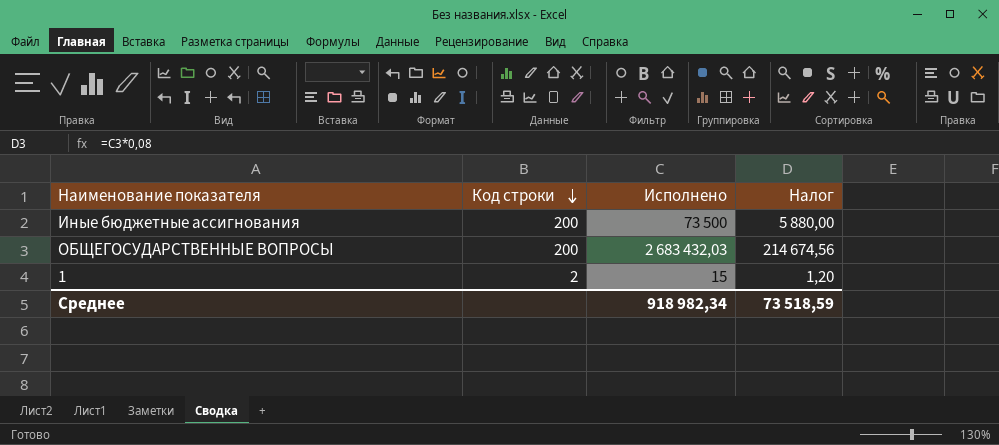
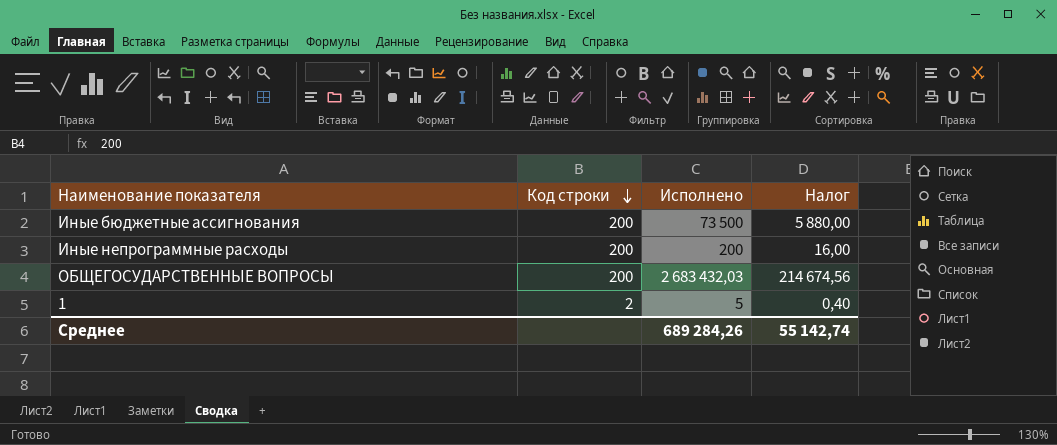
row Иные непрограммные расходы: none -> 200 | 200 | 16,00
1 | Исполнено: 15 -> 5
1 | Налог: 1,20 -> 0,40
Среднее | Исполнено: 918 982,34 -> 689 284,26
Среднее | Налог: 73 518,59 -> 55 142,74

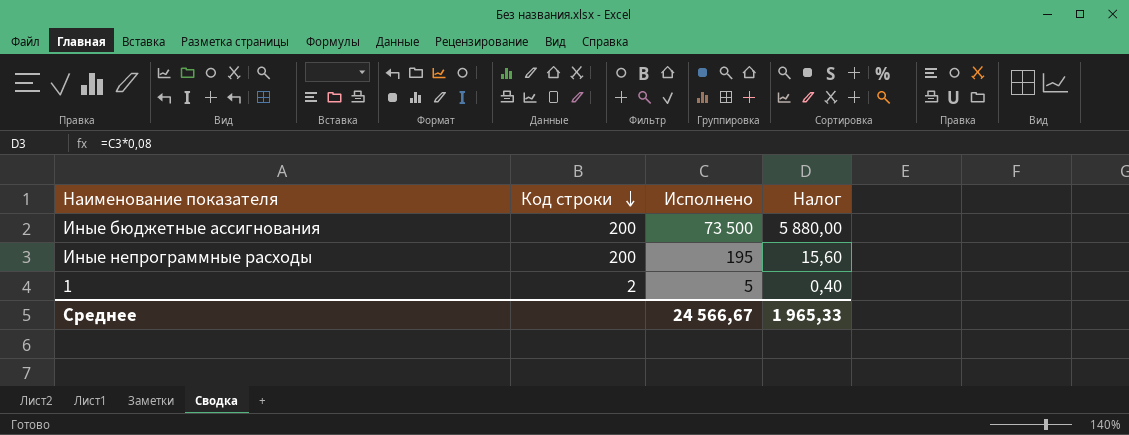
row ОБЩЕГОСУДАРСТВЕННЫЕ ВОПРОСЫ: 200 | 2 683 432,03 | 214 674,56 -> none
Иные непрограммные расходы | Исполнено: 200 -> 195
Иные непрограммные расходы | Налог: 16,00 -> 15,60
Среднее | Исполнено: 689 284,26 -> 24 566,67
Среднее | Налог: 55 142,74 -> 1 965,33

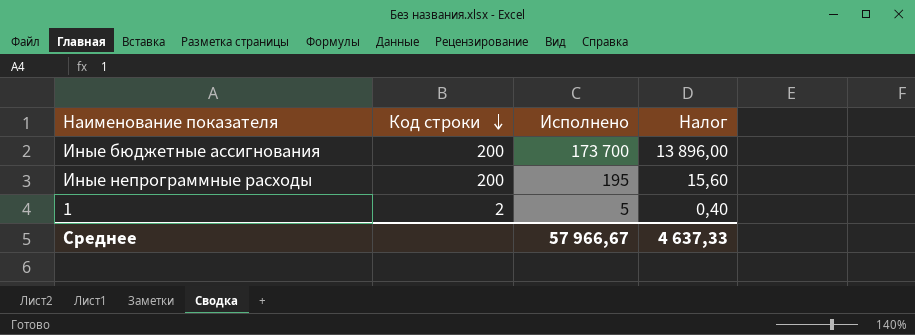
Иные бюджетные ассигнования | Исполнено: 73 500 -> 173 700
Иные бюджетные ассигнования | Налог: 5 880,00 -> 13 896,00
Среднее | Исполнено: 24 566,67 -> 57 966,67
Среднее | Налог: 1 965,33 -> 4 637,33

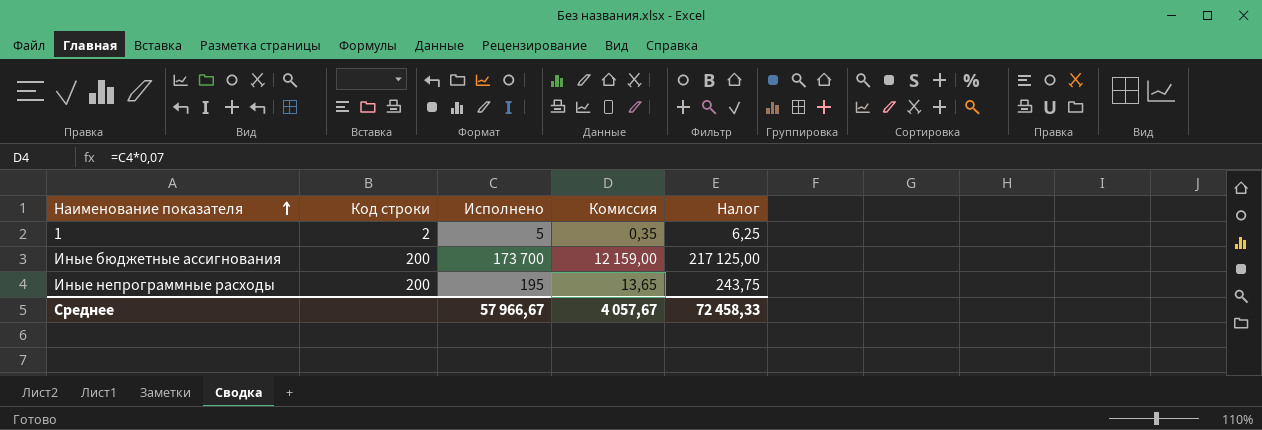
row order: Код строки descending -> Наименование показателя ascending
column Комиссия | formula: none -> [Исполнено] * 0,07
column Налог | formula: [Исполнено] * 0,08 -> [Исполнено] * 1,25
Среднее | Налог: 4 637,33 -> 72 458,33

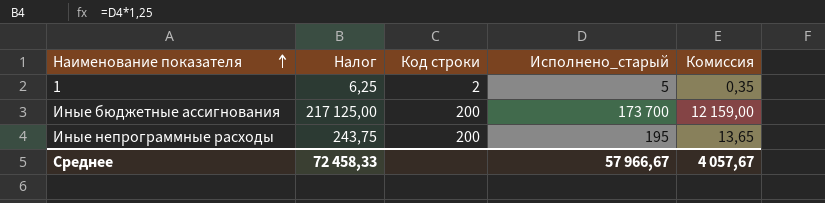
column Налог | position: 5 -> 2
column name: Исполнено -> Исполнено_старый

